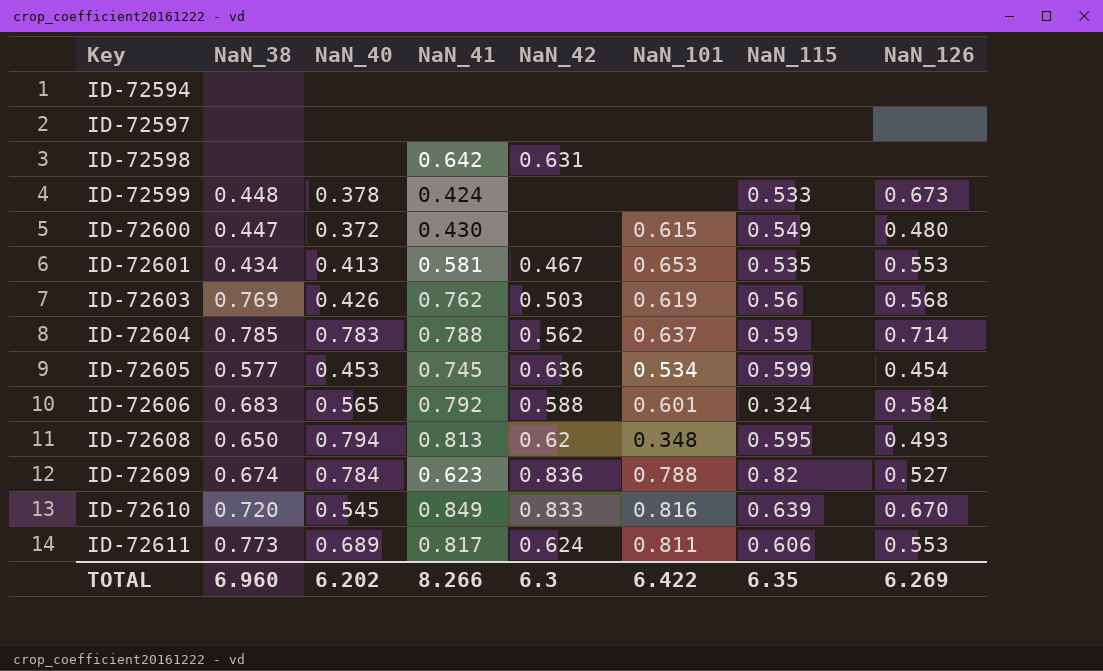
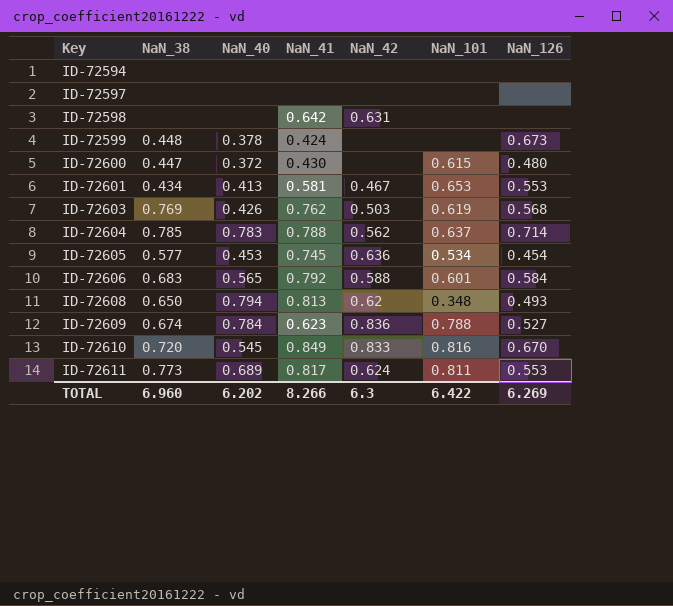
column NaN_115 | position: 7 -> none

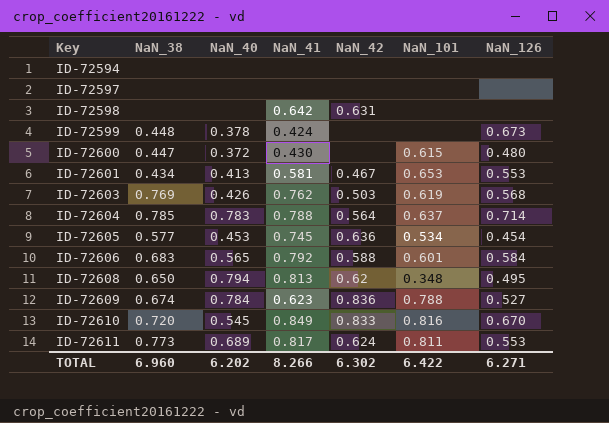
ID-72604 | NaN_42: 0.562 -> 0.564
ID-72608 | NaN_126: 0.493 -> 0.495
TOTAL | NaN_42: 6.3 -> 6.302
TOTAL | NaN_126: 6.269 -> 6.271

